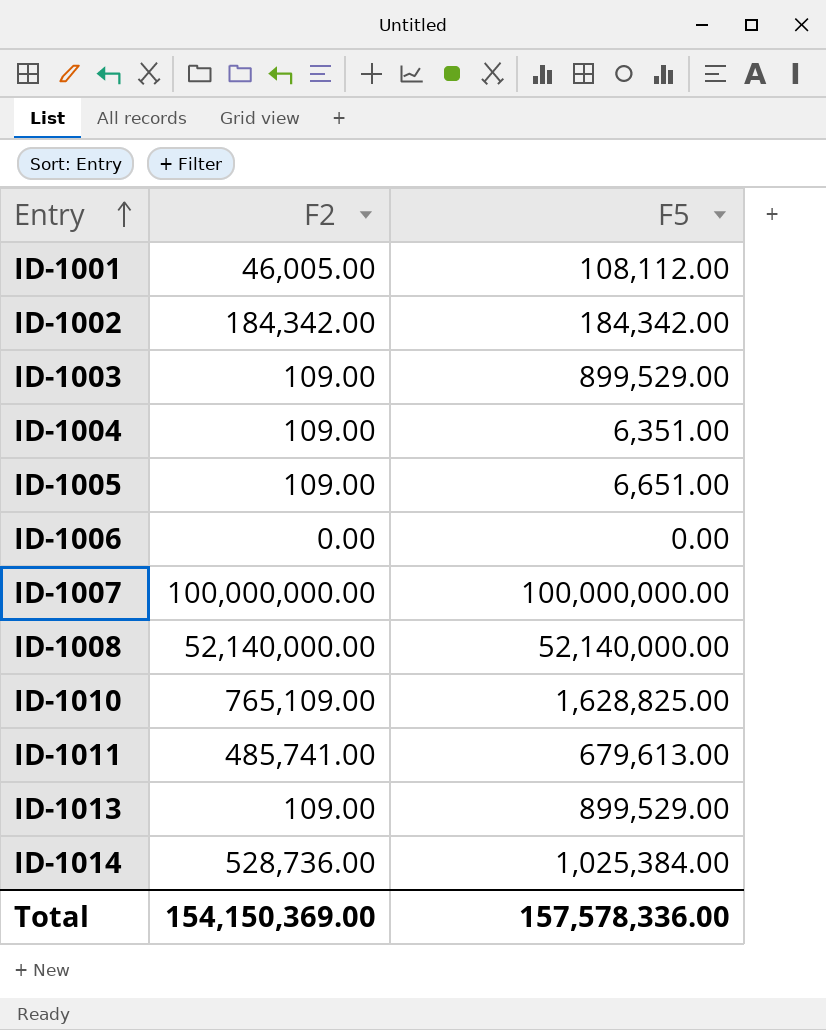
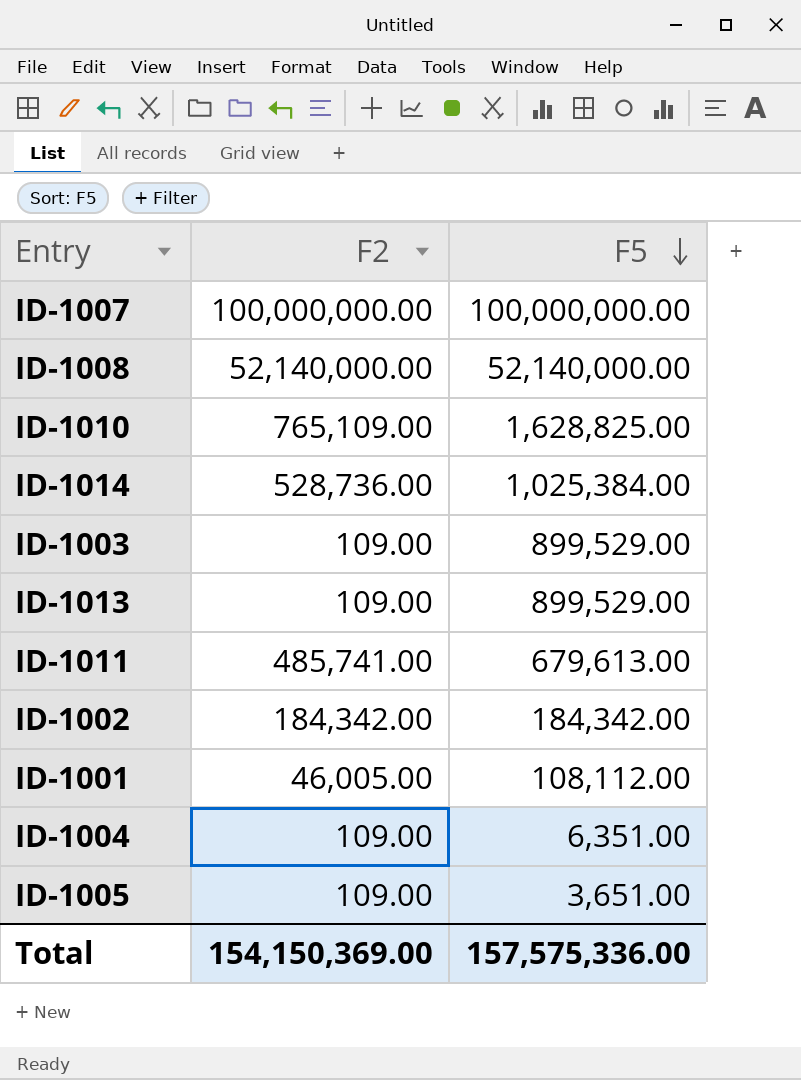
row order: Entry ascending -> F5 descending
row ID-1006: 0.00 | 0.00 -> none
ID-1005 | F5: 6,651.00 -> 3,651.00
Total | F5: 157,578,336.00 -> 157,575,336.00

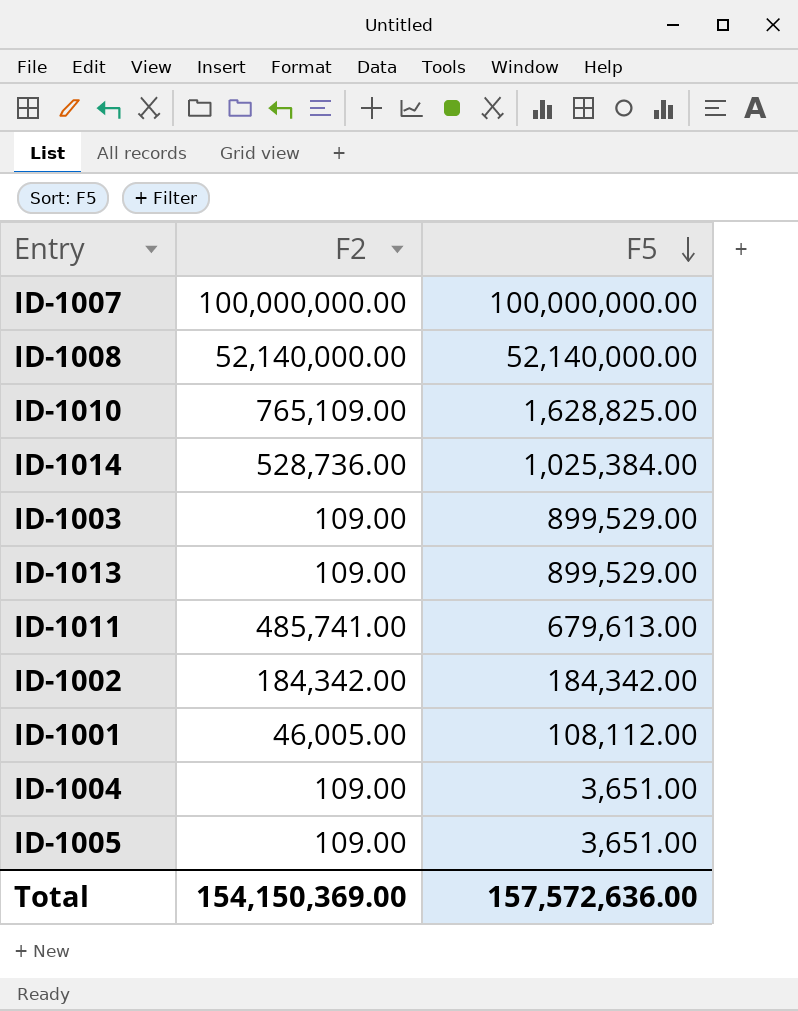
ID-1004 | F5: 6,351.00 -> 3,651.00
Total | F5: 157,575,336.00 -> 157,572,636.00

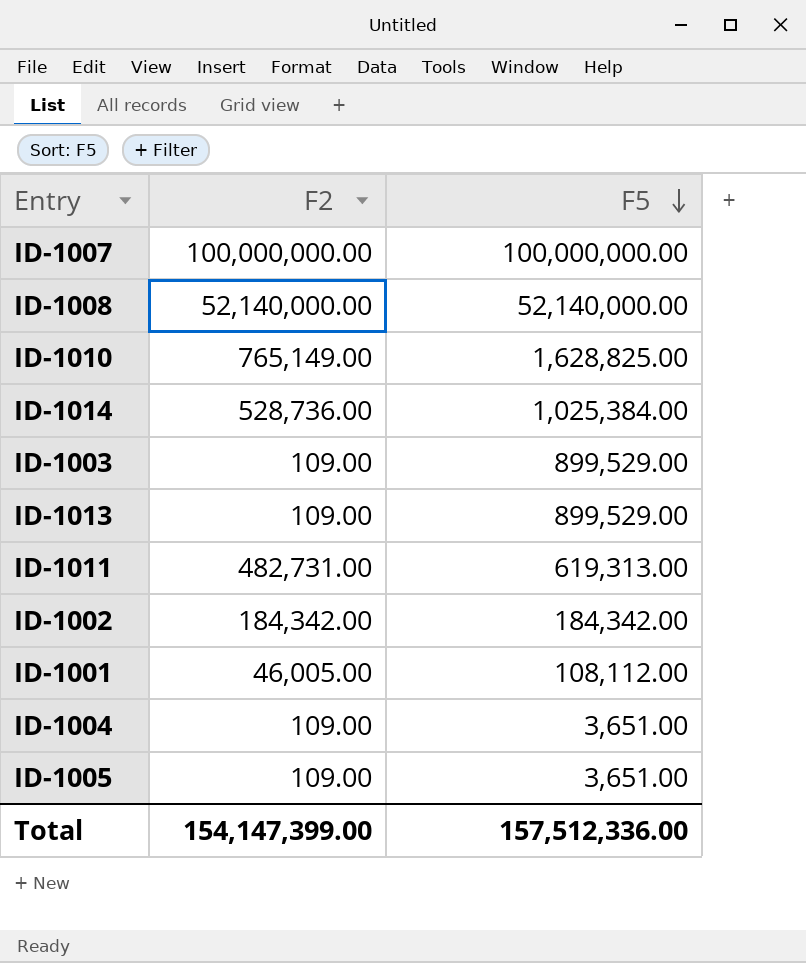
ID-1010 | F2: 765,109.00 -> 765,149.00
ID-1011 | F2: 485,741.00 -> 482,731.00
ID-1011 | F5: 679,613.00 -> 619,313.00
Total | F2: 154,150,369.00 -> 154,147,399.00
Total | F5: 157,572,636.00 -> 157,512,336.00

